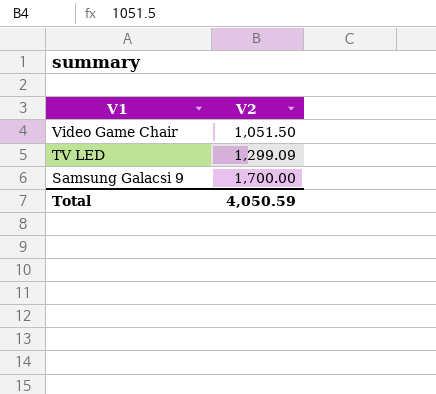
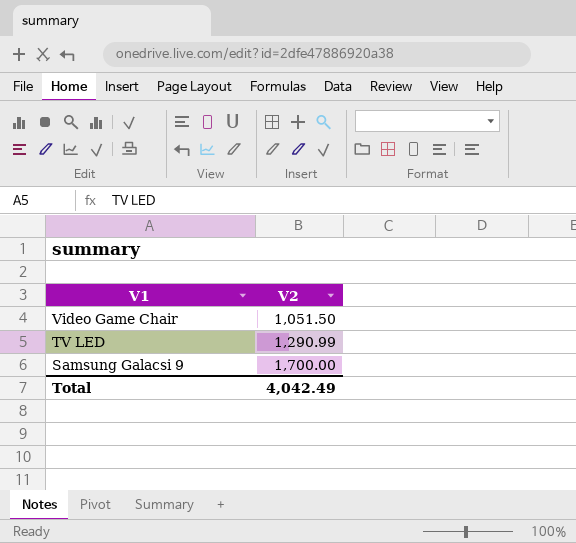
TV LED | V2: 1,299.09 -> 1,290.99
Total | V2: 4,050.59 -> 4,042.49

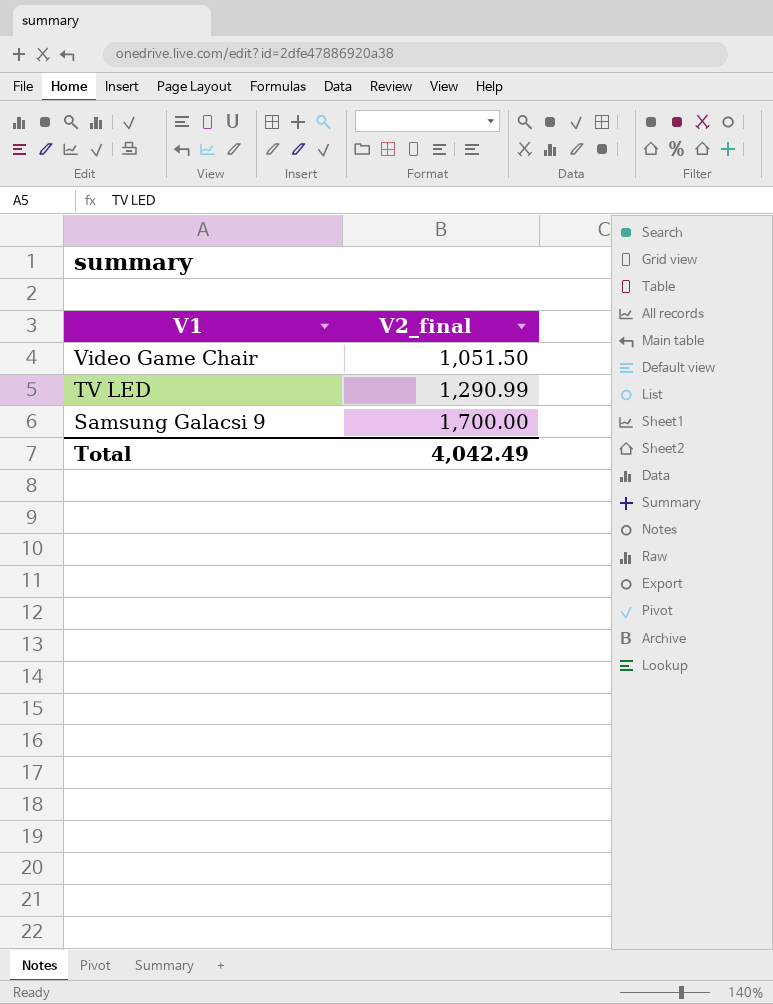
column name: V2 -> V2_final

